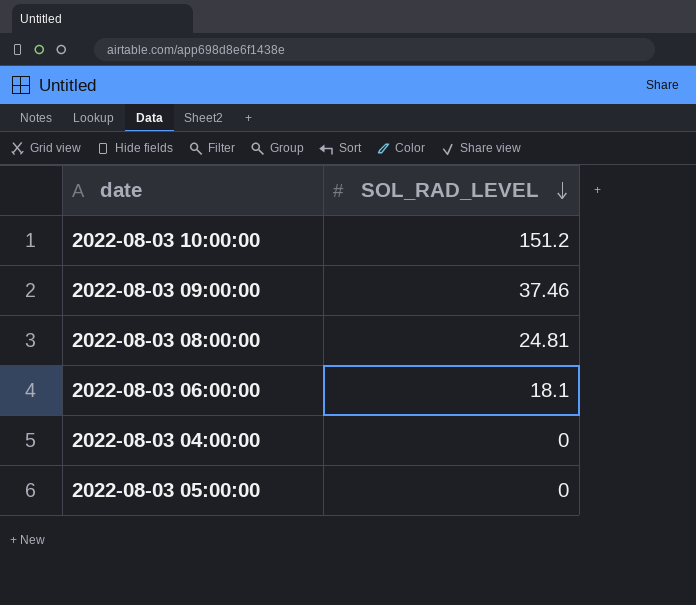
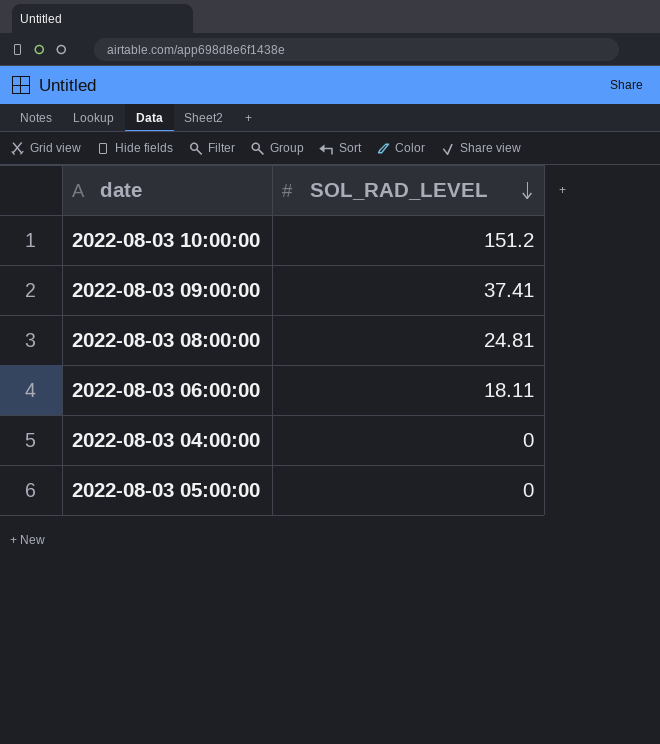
2022-08-03 09:00:00 | SOL_RAD_LEVEL: 37.46 -> 37.41
2022-08-03 06:00:00 | SOL_RAD_LEVEL: 18.1 -> 18.11

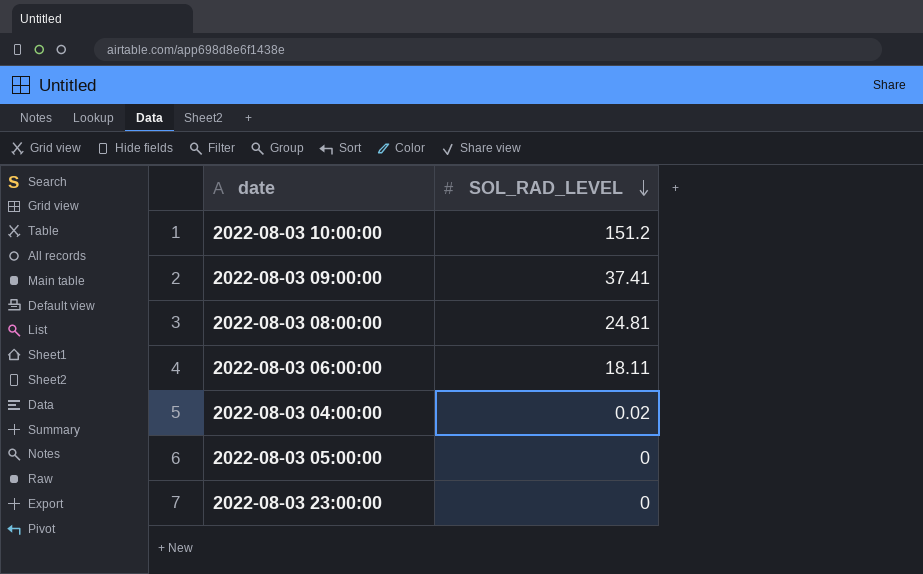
2022-08-03 04:00:00 | SOL_RAD_LEVEL: 0 -> 0.02
row 2022-08-03 23:00:00: none -> 0

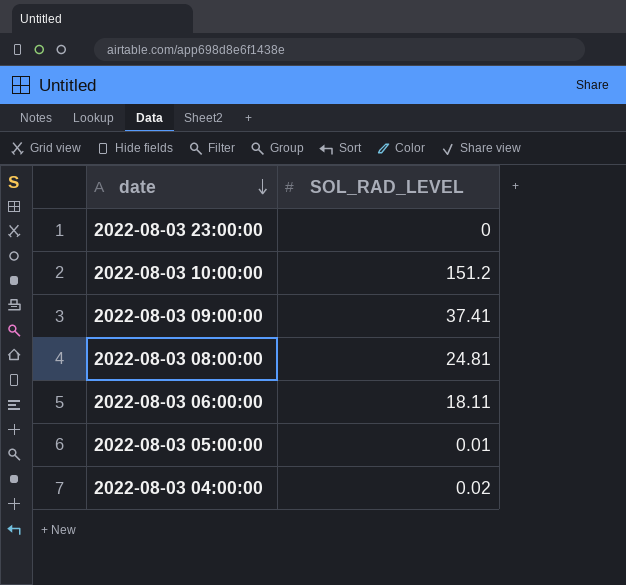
row order: SOL_RAD_LEVEL descending -> date descending
2022-08-03 05:00:00 | SOL_RAD_LEVEL: 0 -> 0.01

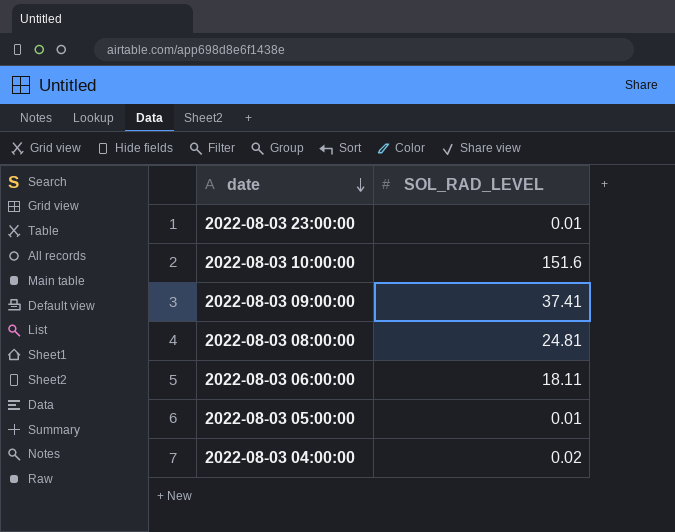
2022-08-03 23:00:00 | SOL_RAD_LEVEL: 0 -> 0.01
2022-08-03 10:00:00 | SOL_RAD_LEVEL: 151.2 -> 151.6

